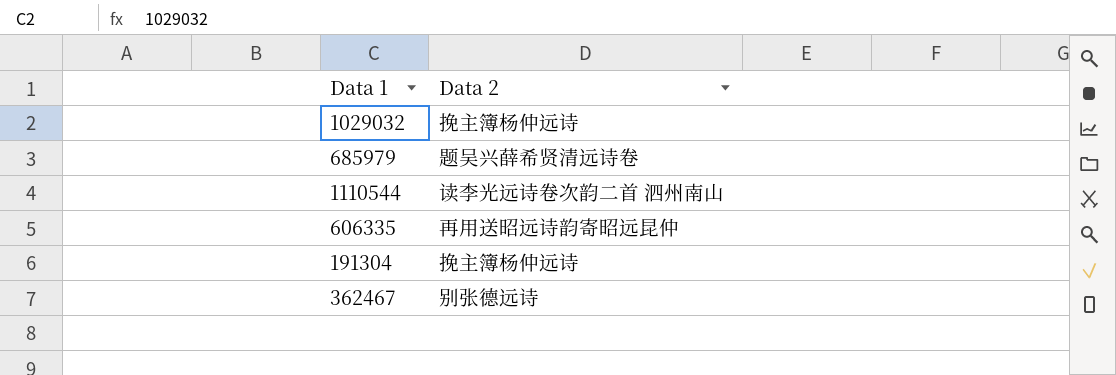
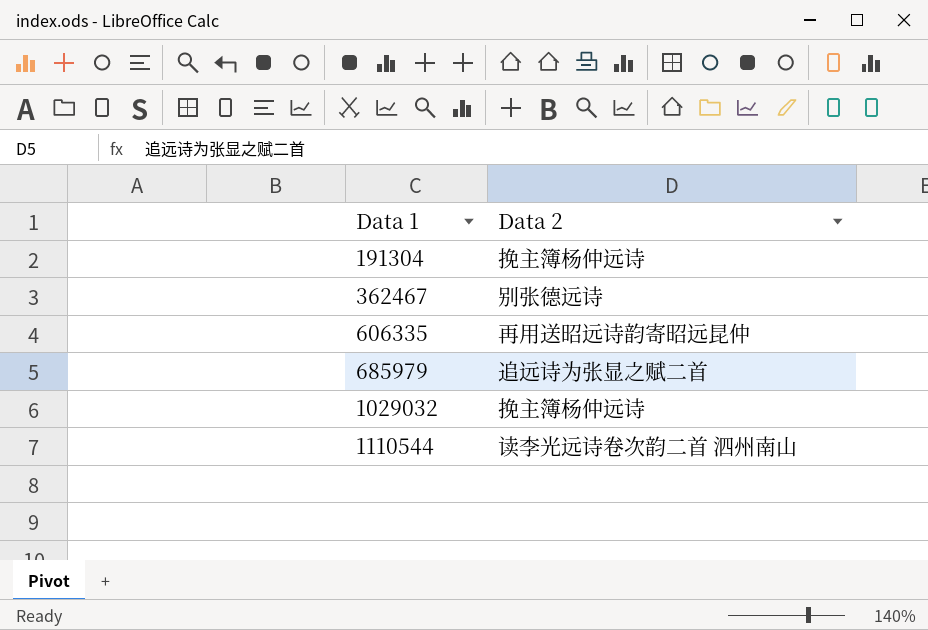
row order: none -> Data 1 ascending
685979 | Data 2: 题吴兴薛希贤清远诗卷 -> 追远诗为张显之赋二首

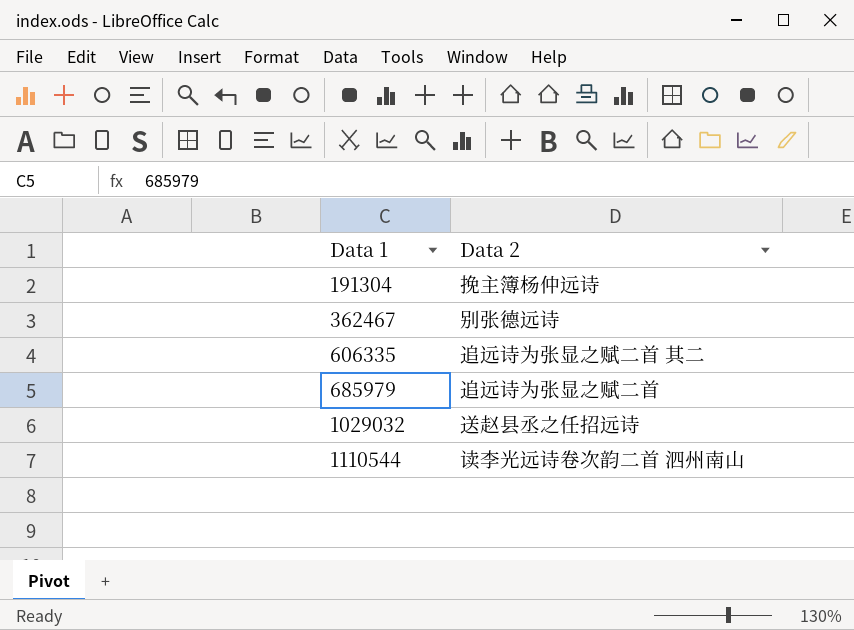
606335 | Data 2: 再用送昭远诗韵寄昭远昆仲 -> 追远诗为张显之赋二首 其二
1029032 | Data 2: 挽主簿杨仲远诗 -> 送赵县丞之任招远诗

